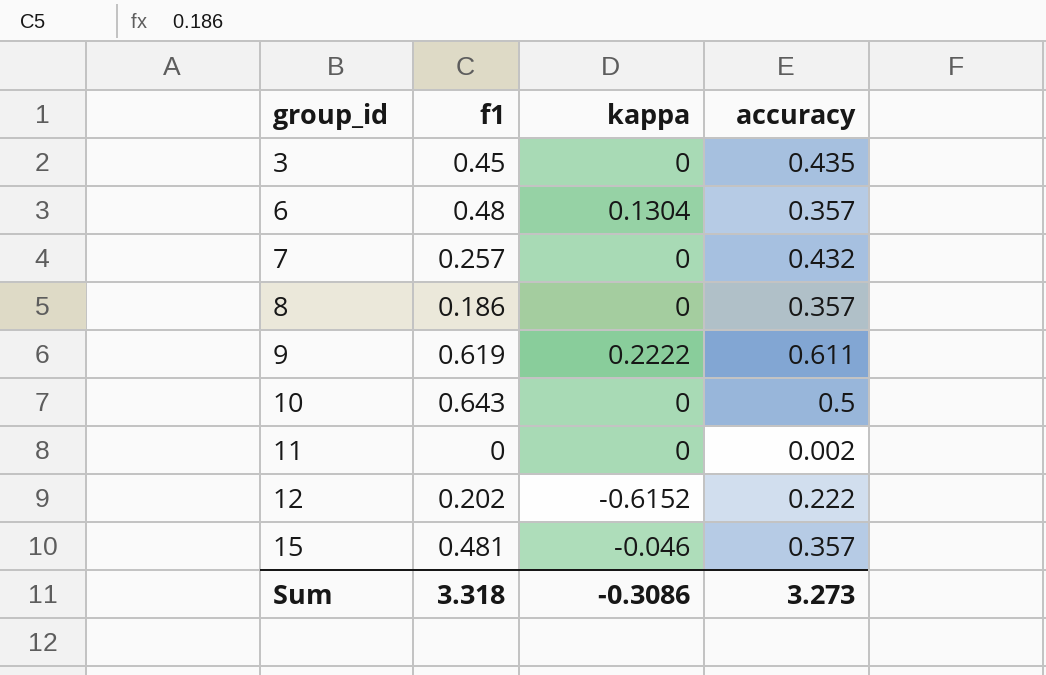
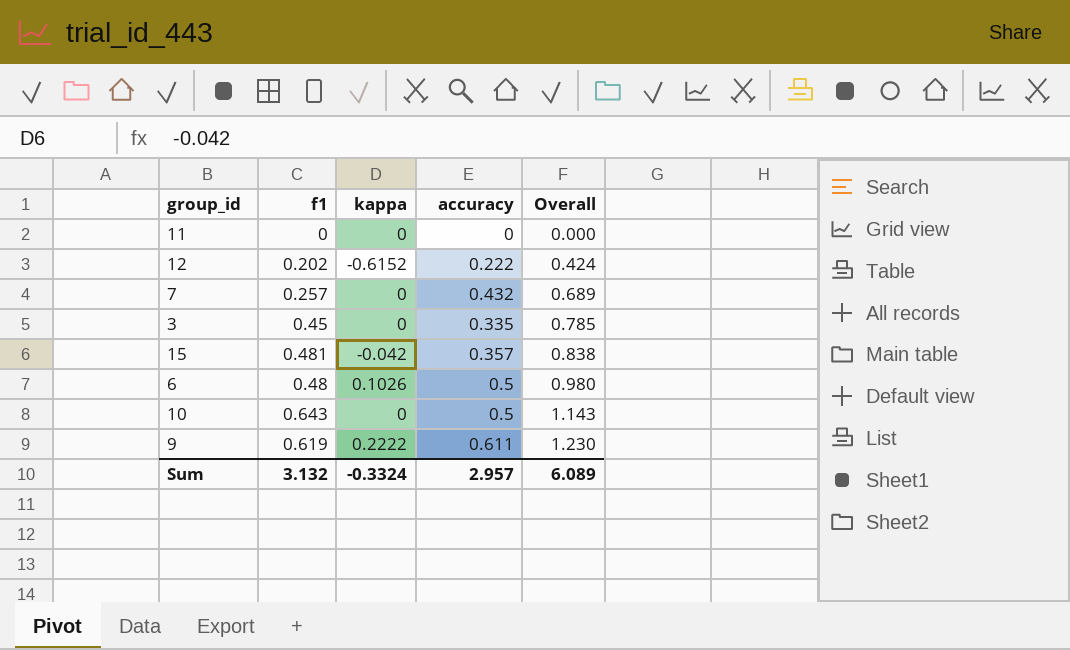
row order: group_id ascending -> Overall ascending
column Overall | formula: none -> [f1] + [accuracy]
row 8: 0.186 | 0 | 0.357 -> none
11 | accuracy: 0.002 -> 0
3 | accuracy: 0.435 -> 0.335
15 | kappa: -0.046 -> -0.042
6 | kappa: 0.1304 -> 0.1026
6 | accuracy: 0.357 -> 0.5
Sum | f1: 3.318 -> 3.132
Sum | kappa: -0.3086 -> -0.3324
Sum | accuracy: 3.273 -> 2.957

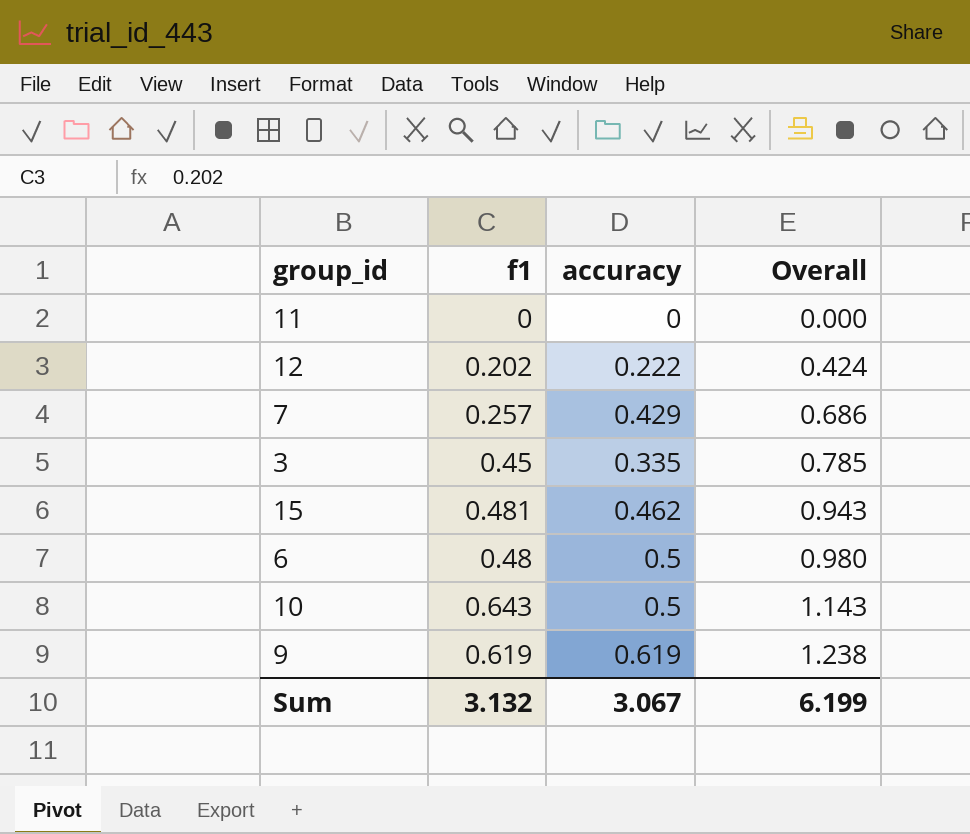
column kappa | position: 3 -> none
7 | accuracy: 0.432 -> 0.429
7 | Overall: 0.689 -> 0.686
15 | accuracy: 0.357 -> 0.462
15 | Overall: 0.838 -> 0.943
9 | accuracy: 0.611 -> 0.619
9 | Overall: 1.230 -> 1.238
Sum | accuracy: 2.957 -> 3.067
Sum | Overall: 6.089 -> 6.199

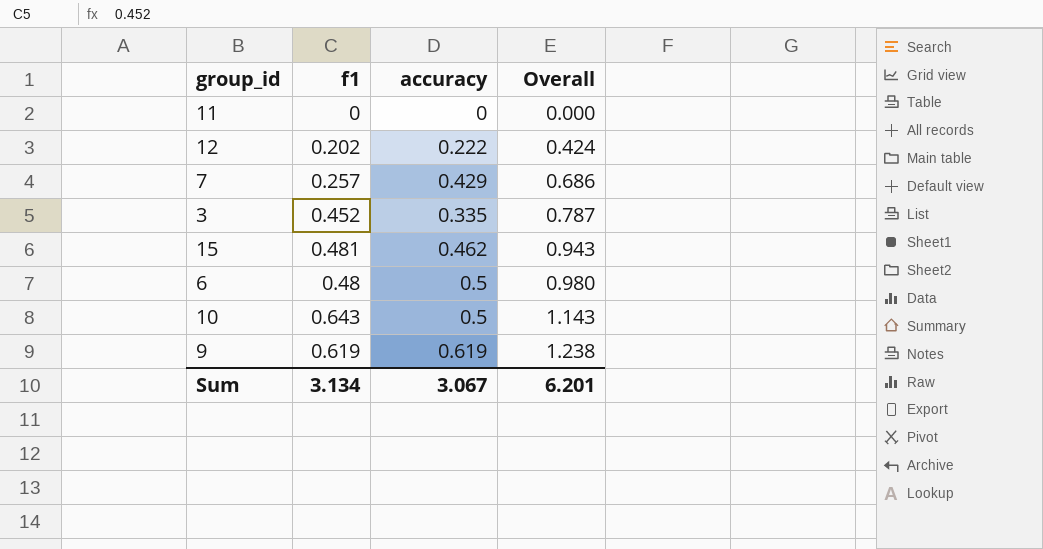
3 | f1: 0.45 -> 0.452
3 | Overall: 0.785 -> 0.787
Sum | f1: 3.132 -> 3.134
Sum | Overall: 6.199 -> 6.201

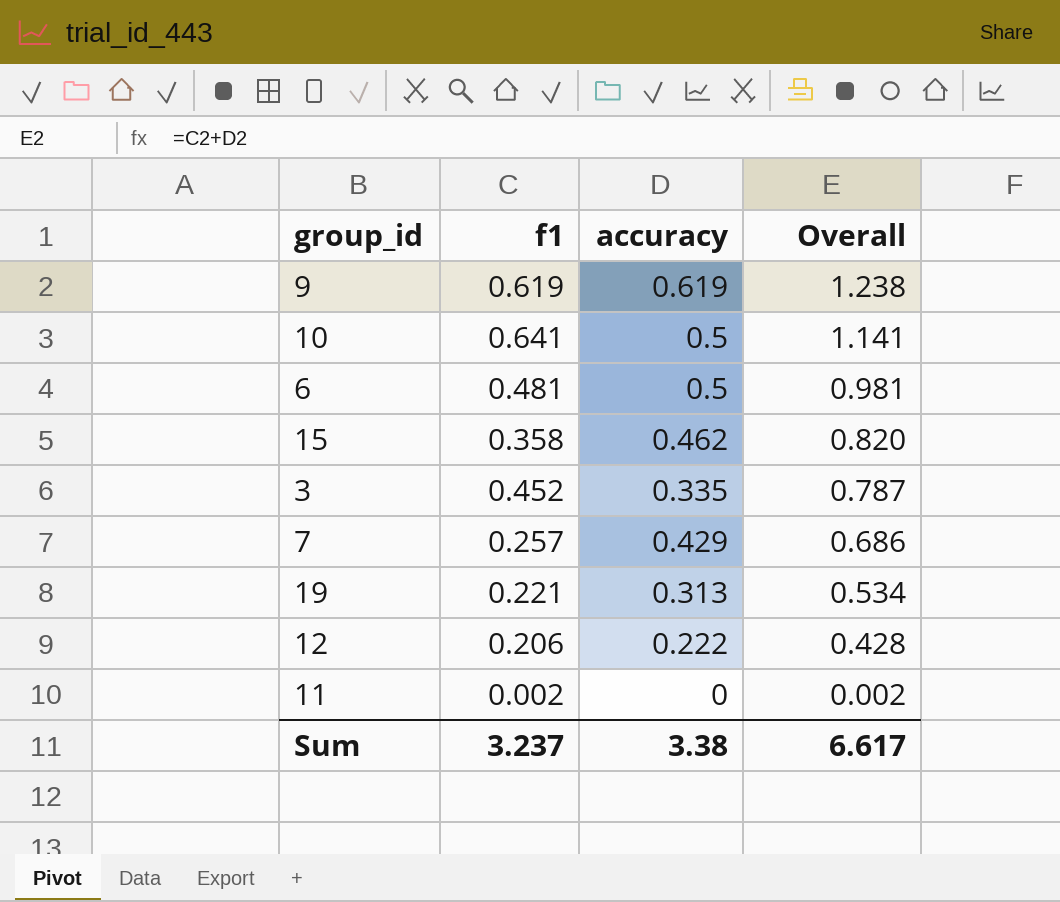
row order: Overall ascending -> Overall descending
10 | f1: 0.643 -> 0.641
10 | Overall: 1.143 -> 1.141
6 | f1: 0.48 -> 0.481
6 | Overall: 0.980 -> 0.981
15 | f1: 0.481 -> 0.358
15 | Overall: 0.943 -> 0.820
row 19: none -> 0.221 | 0.313 | 0.534
12 | f1: 0.202 -> 0.206
12 | Overall: 0.424 -> 0.428
11 | f1: 0 -> 0.002
11 | Overall: 0.000 -> 0.002
Sum | f1: 3.134 -> 3.237
Sum | accuracy: 3.067 -> 3.38
Sum | Overall: 6.201 -> 6.617

